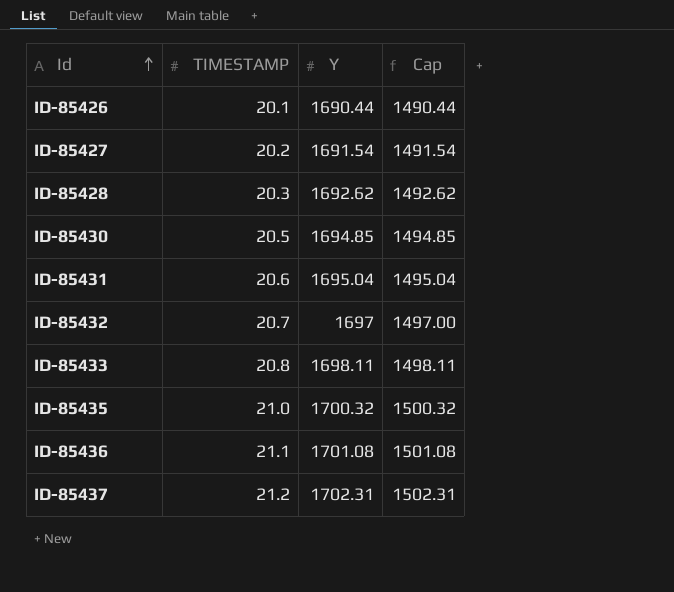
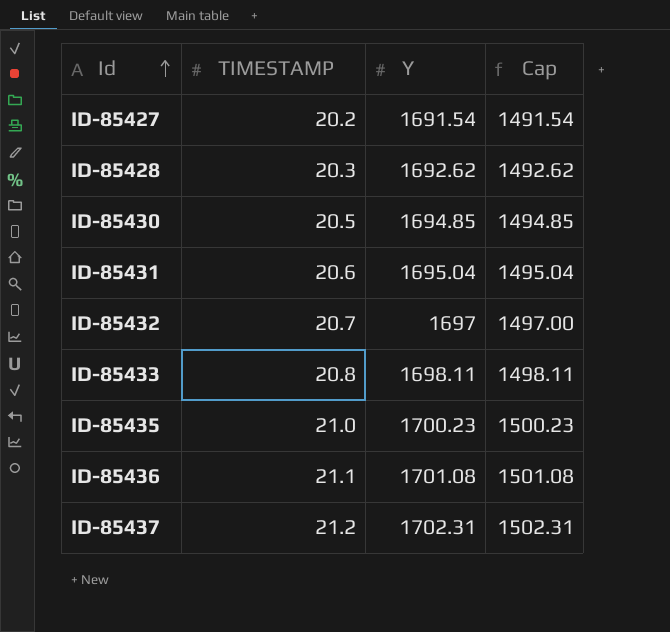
row ID-85426: 20.1 | 1690.44 | 1490.44 -> none
ID-85435 | Y: 1700.32 -> 1700.23
ID-85435 | Cap: 1500.32 -> 1500.23

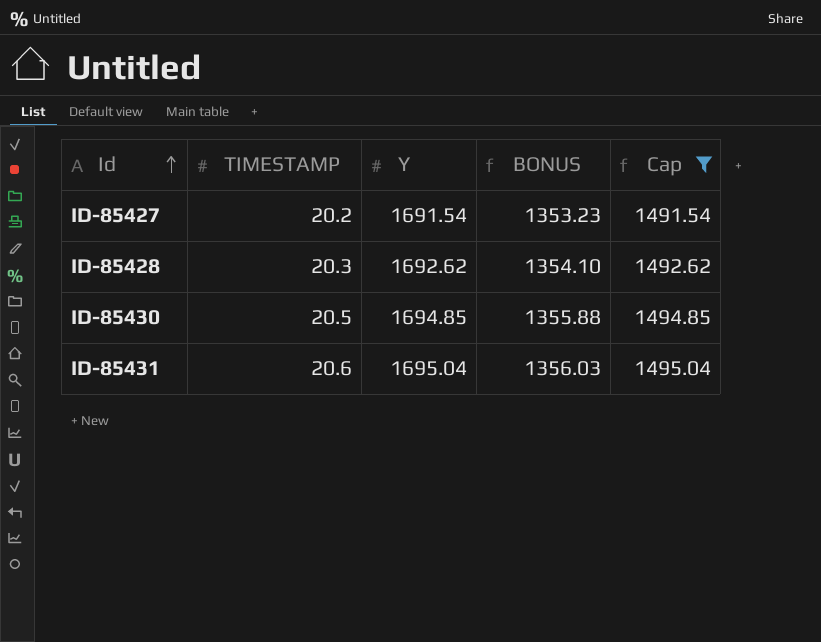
filter: none -> Cap <= 1495.04
column BONUS | formula: none -> [Y] * 0.8

